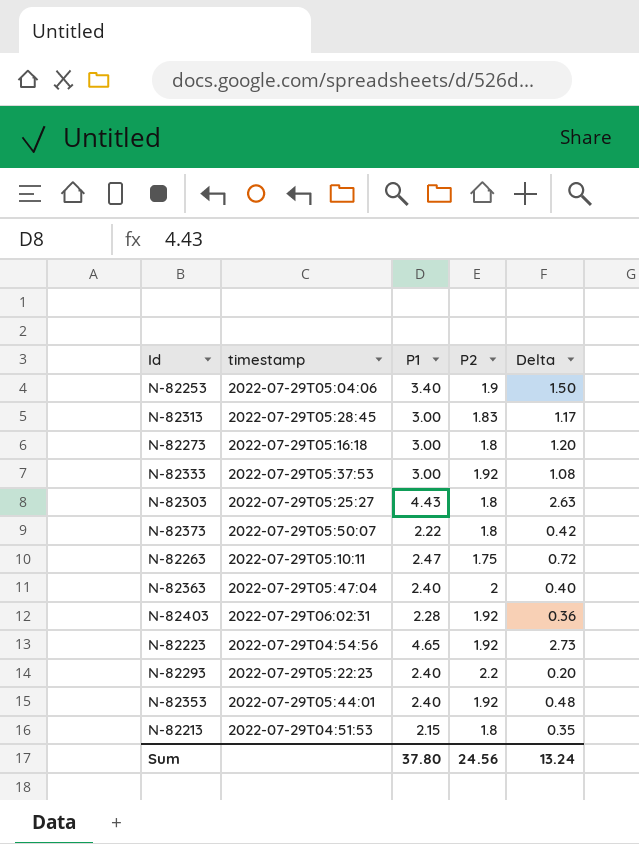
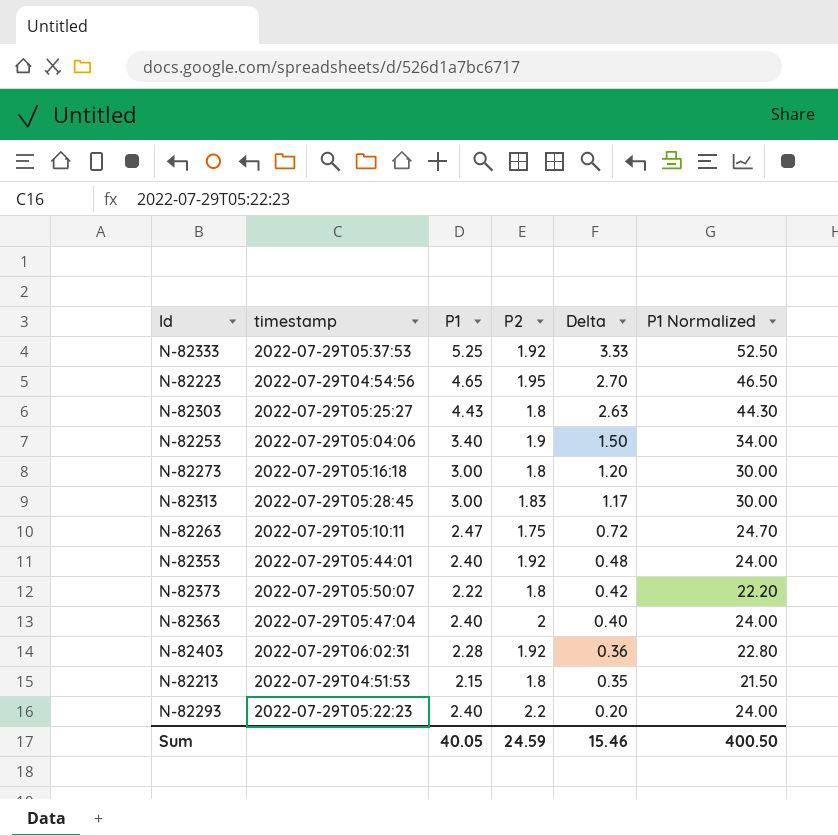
row order: none -> Delta descending
column P1 Normalized | formula: none -> [P1] * 10
N-82333 | P1: 3.00 -> 5.25
N-82333 | Delta: 1.08 -> 3.33
N-82223 | P2: 1.92 -> 1.95
N-82223 | Delta: 2.73 -> 2.70
Sum | P1: 37.80 -> 40.05
Sum | P2: 24.56 -> 24.59
Sum | Delta: 13.24 -> 15.46

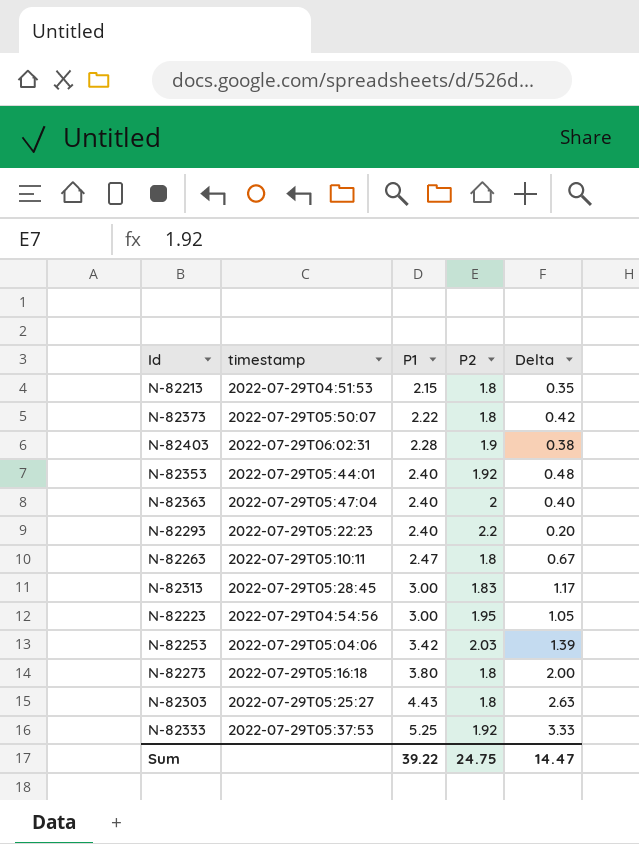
row order: Delta descending -> P1 ascending
column P1 Normalized | formula: [P1] * 10 -> none
N-82403 | P2: 1.92 -> 1.9
N-82403 | Delta: 0.36 -> 0.38
N-82263 | P2: 1.75 -> 1.8
N-82263 | Delta: 0.72 -> 0.67
N-82223 | P1: 4.65 -> 3.00
N-82223 | Delta: 2.70 -> 1.05
N-82253 | P1: 3.40 -> 3.42
N-82253 | P2: 1.9 -> 2.03
N-82253 | Delta: 1.50 -> 1.39
N-82273 | P1: 3.00 -> 3.80
N-82273 | Delta: 1.20 -> 2.00
Sum | P1: 40.05 -> 39.22
Sum | P2: 24.59 -> 24.75
Sum | Delta: 15.46 -> 14.47

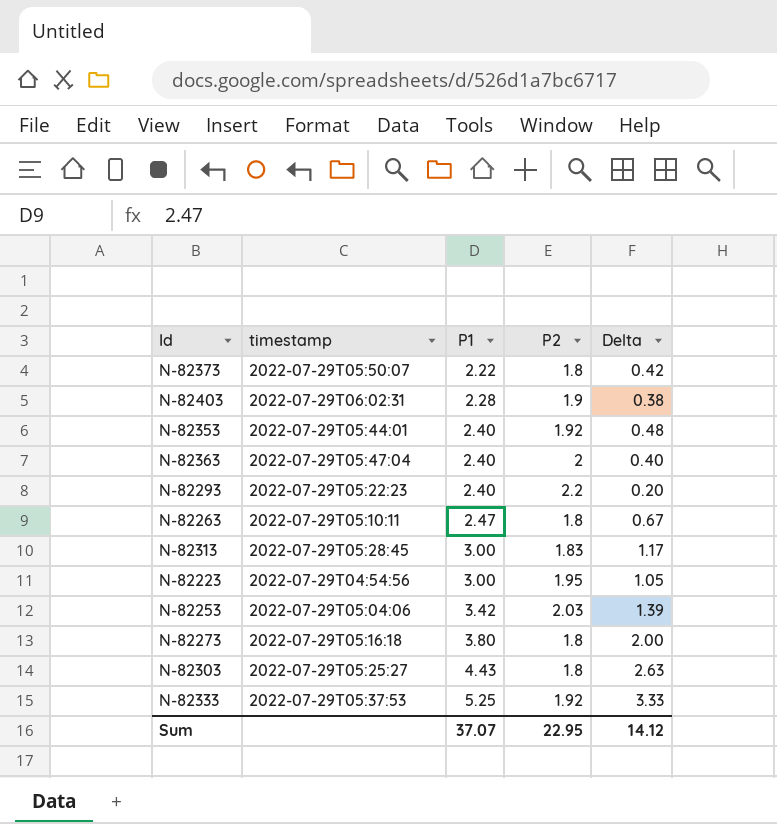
row N-82213: 2022-07-29T04:51:53 | 2.15 | 1.8 | 0.35 -> none
Sum | P1: 39.22 -> 37.07
Sum | P2: 24.75 -> 22.95
Sum | Delta: 14.47 -> 14.12

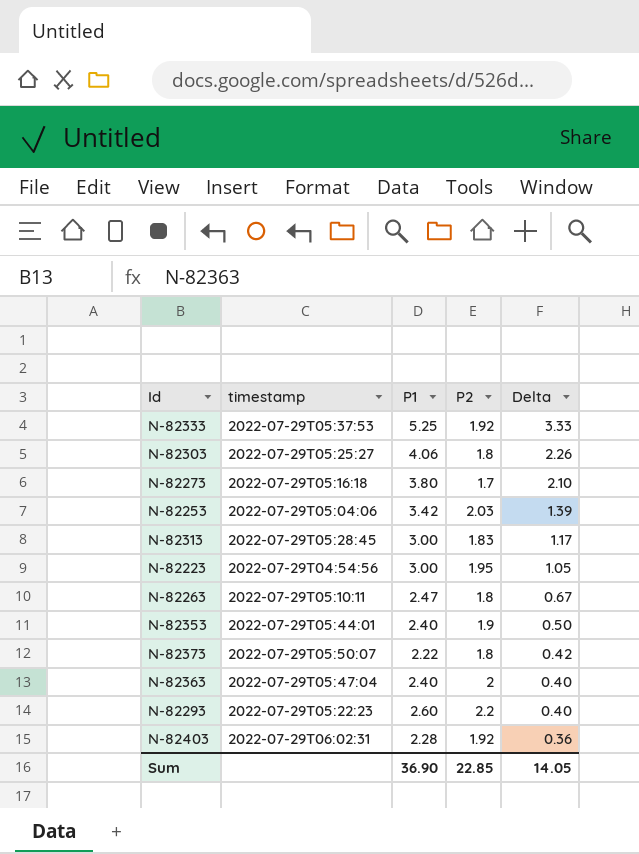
row order: P1 ascending -> Delta descending
N-82303 | P1: 4.43 -> 4.06
N-82303 | Delta: 2.63 -> 2.26
N-82273 | P2: 1.8 -> 1.7
N-82273 | Delta: 2.00 -> 2.10
N-82353 | P2: 1.92 -> 1.9
N-82353 | Delta: 0.48 -> 0.50
N-82293 | P1: 2.40 -> 2.60
N-82293 | Delta: 0.20 -> 0.40
N-82403 | P2: 1.9 -> 1.92
N-82403 | Delta: 0.38 -> 0.36
Sum | P1: 37.07 -> 36.90
Sum | P2: 22.95 -> 22.85
Sum | Delta: 14.12 -> 14.05

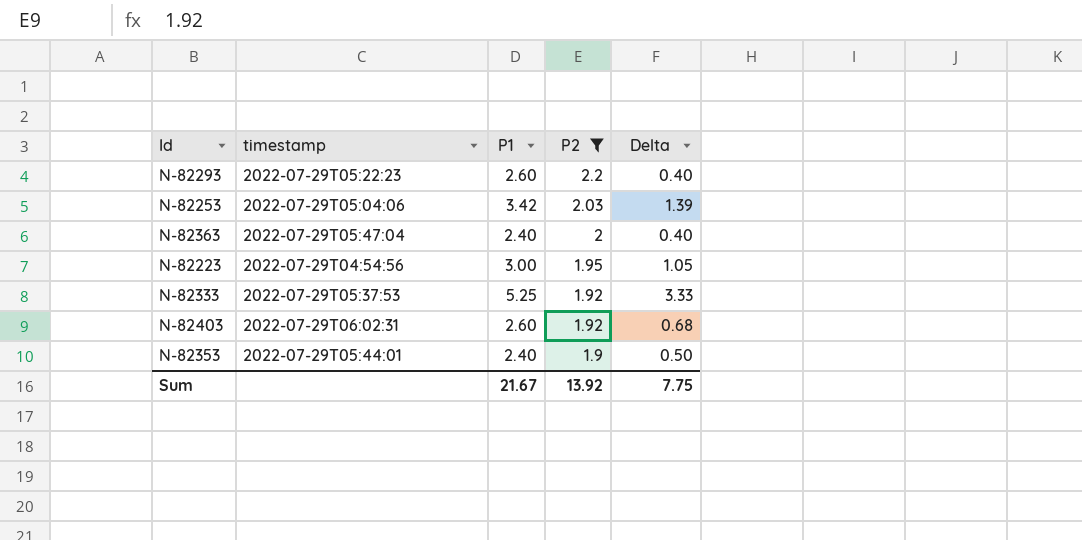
filter: none -> P2 >= 1.9
row order: Delta descending -> P2 descending
N-82403 | P1: 2.28 -> 2.60
N-82403 | Delta: 0.36 -> 0.68
Sum | P1: 36.90 -> 21.67
Sum | P2: 22.85 -> 13.92
Sum | Delta: 14.05 -> 7.75

